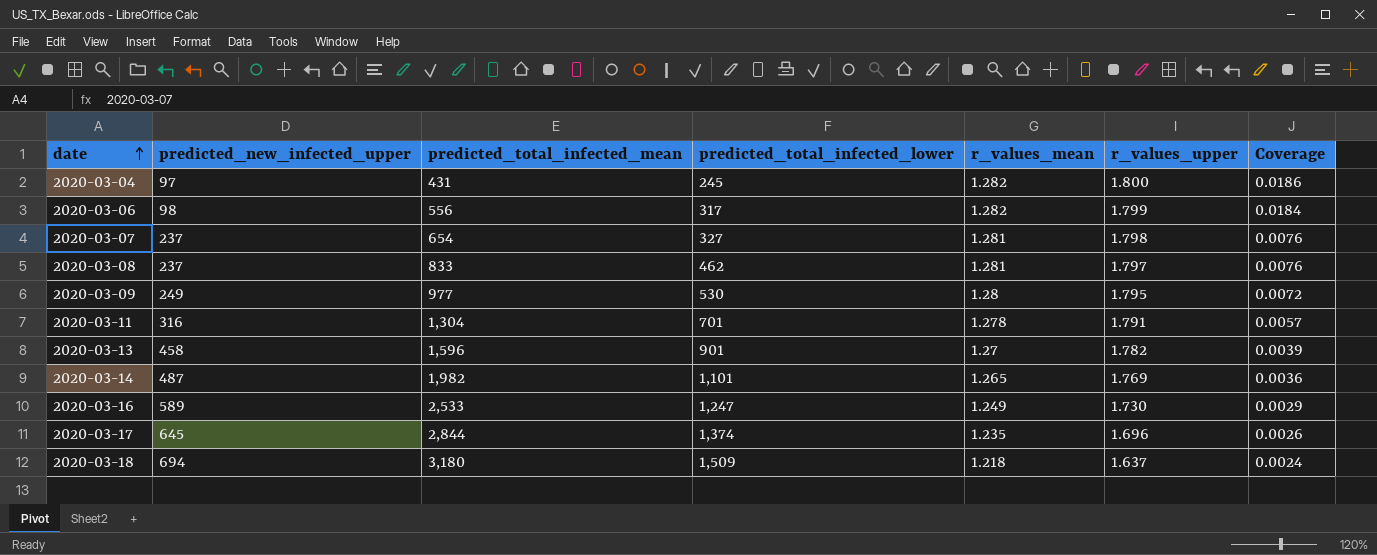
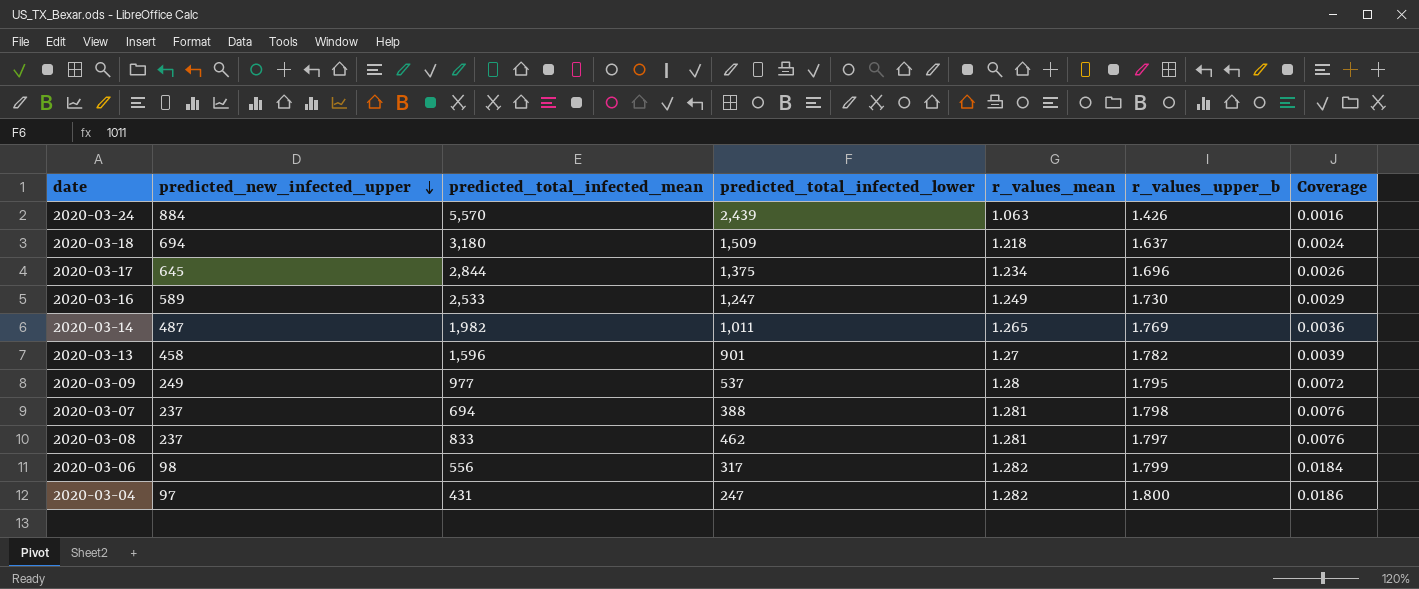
row order: date ascending -> predicted_new_infected_upper descending
column name: r_values_upper -> r_values_upper_b
row 2020-03-11: 316 | 1,304 | 701 | 1.278 | 1.791 | 0.0057 -> none
row 2020-03-24: none -> 884 | 5,570 | 2,439 | 1.063 | 1.426 | 0.0016
2020-03-17 | predicted_total_infected_lower: 1,374 -> 1,375
2020-03-17 | r_values_mean: 1.235 -> 1.234
2020-03-14 | predicted_total_infected_lower: 1,101 -> 1,011
2020-03-09 | predicted_total_infected_lower: 530 -> 537
2020-03-07 | predicted_total_infected_mean: 654 -> 694
2020-03-07 | predicted_total_infected_lower: 327 -> 388
2020-03-04 | predicted_total_infected_lower: 245 -> 247

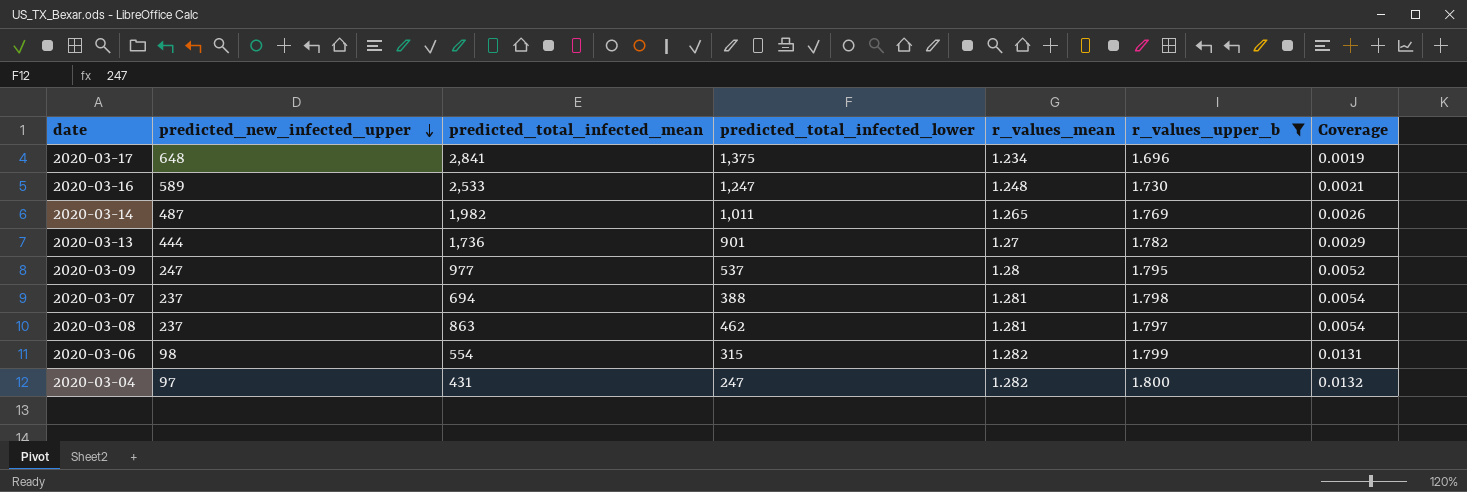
filter: none -> r_values_upper_b >= 1.696
column Coverage | formula: [r_values_upper_b] / [predicted_new_infected_upper] -> [r_values_mean] / [predicted_new_infected_upper]
2020-03-17 | predicted_new_infected_upper: 645 -> 648
2020-03-17 | predicted_total_infected_mean: 2,844 -> 2,841
2020-03-16 | r_values_mean: 1.249 -> 1.248
2020-03-13 | predicted_new_infected_upper: 458 -> 444
2020-03-13 | predicted_total_infected_mean: 1,596 -> 1,736
2020-03-09 | predicted_new_infected_upper: 249 -> 247
2020-03-08 | predicted_total_infected_mean: 833 -> 863
2020-03-06 | predicted_total_infected_mean: 556 -> 554
2020-03-06 | predicted_total_infected_lower: 317 -> 315

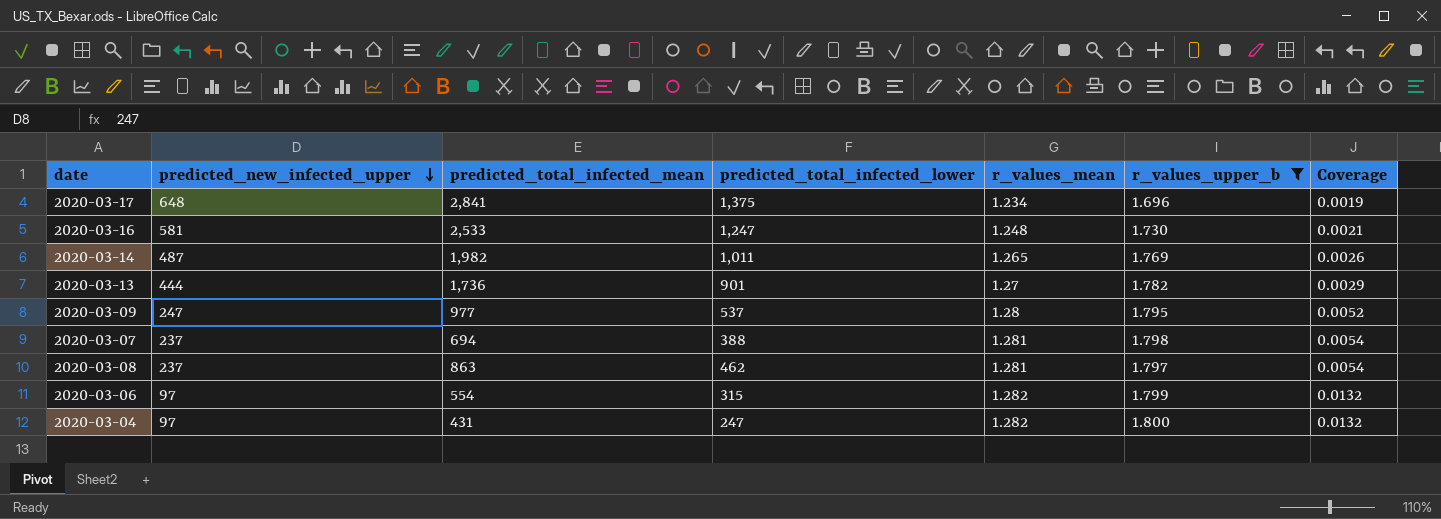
2020-03-16 | predicted_new_infected_upper: 589 -> 581
2020-03-06 | predicted_new_infected_upper: 98 -> 97
2020-03-06 | Coverage: 0.0131 -> 0.0132

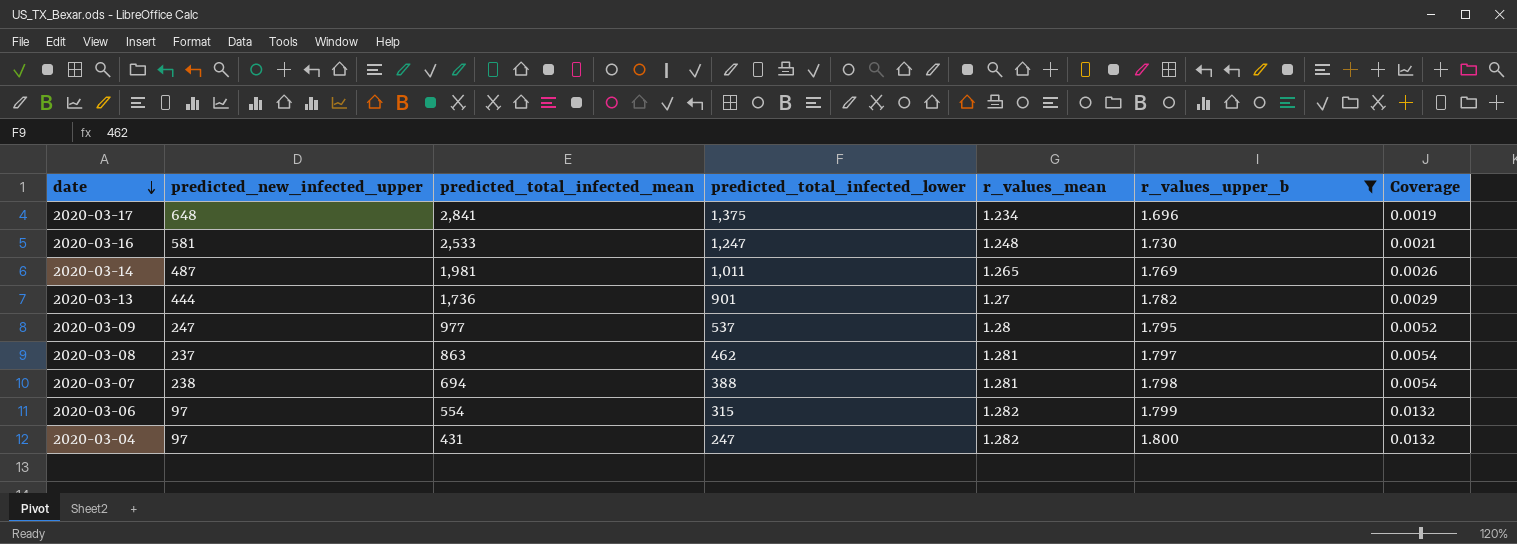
row order: predicted_new_infected_upper descending -> date descending
2020-03-14 | predicted_total_infected_mean: 1,982 -> 1,981
2020-03-07 | predicted_new_infected_upper: 237 -> 238

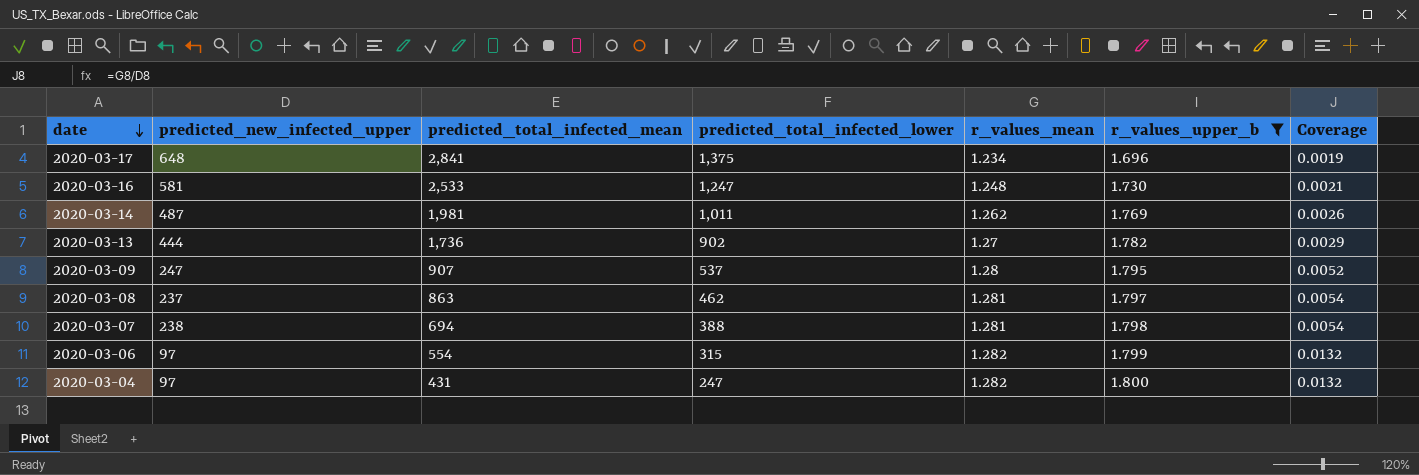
2020-03-14 | r_values_mean: 1.265 -> 1.262
2020-03-13 | predicted_total_infected_lower: 901 -> 902
2020-03-09 | predicted_total_infected_mean: 977 -> 907

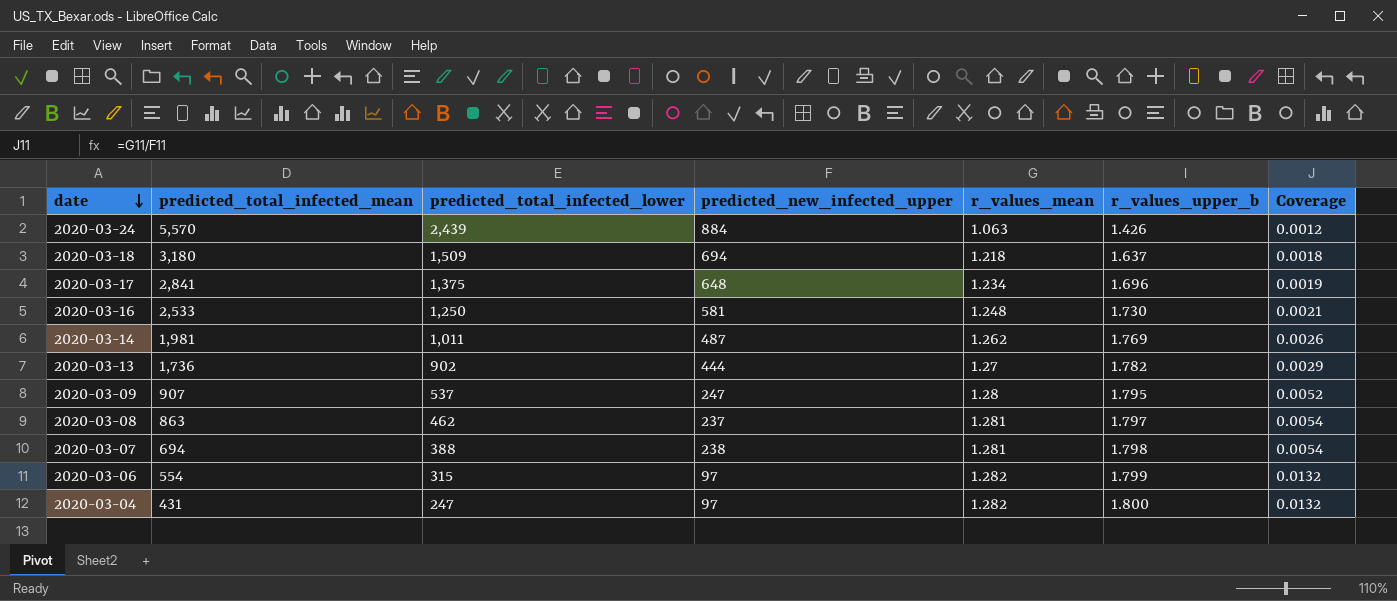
filter: r_values_upper_b >= 1.696 -> none
column predicted_new_infected_upper | position: 2 -> 4
2020-03-16 | predicted_total_infected_lower: 1,247 -> 1,250

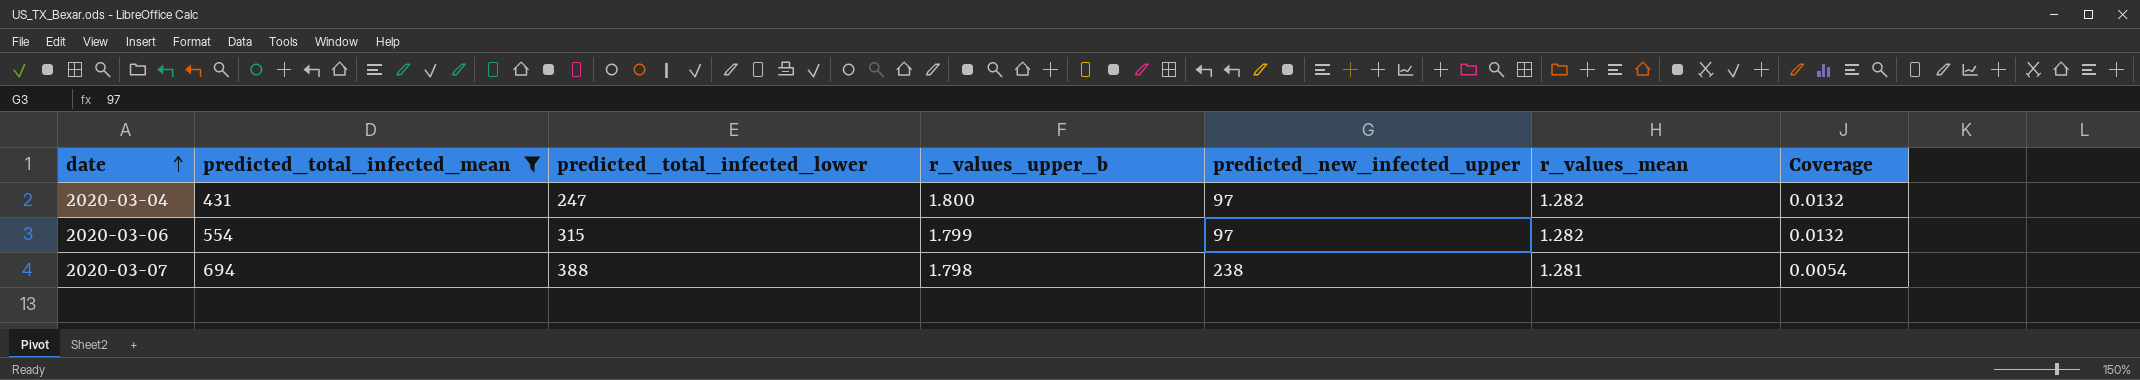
filter: none -> predicted_total_infected_mean <= 694
row order: date descending -> date ascending
column r_values_upper_b | position: 6 -> 4

